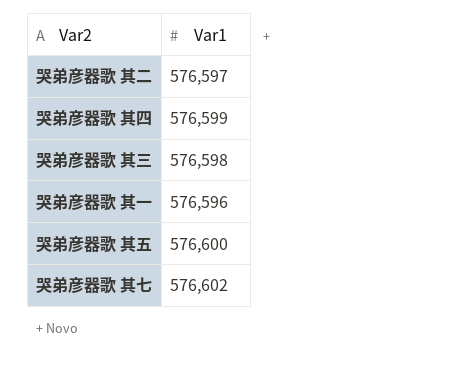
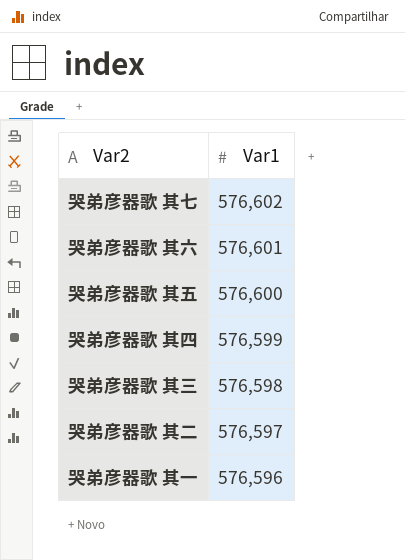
row order: none -> Var1 descending
row 哭弟彦器歌 其六: none -> 576,601

